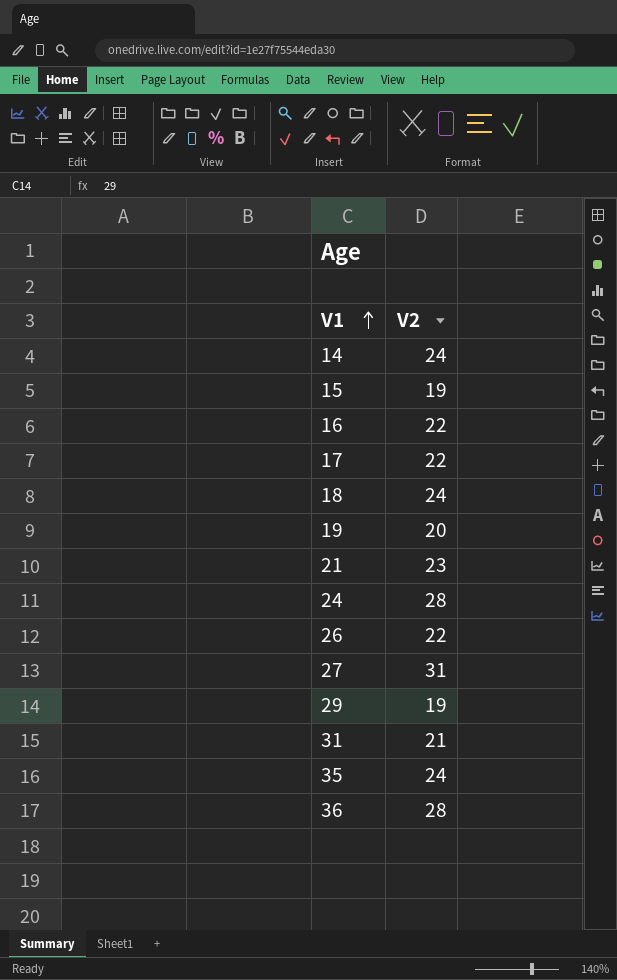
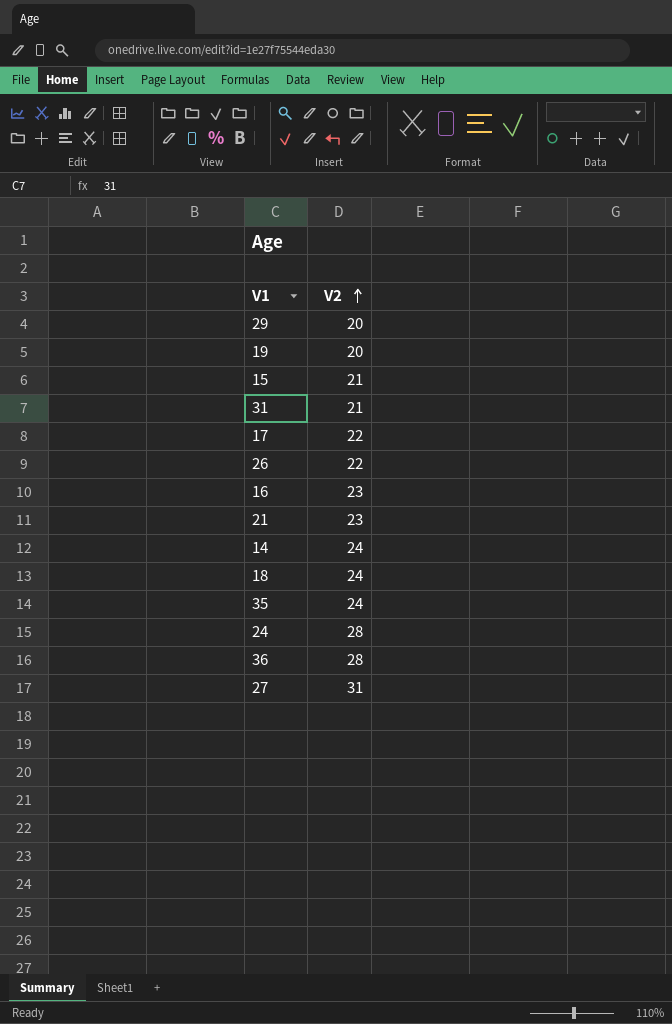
row order: V1 ascending -> V2 ascending
29 | V2: 19 -> 20
15 | V2: 19 -> 21
16 | V2: 22 -> 23

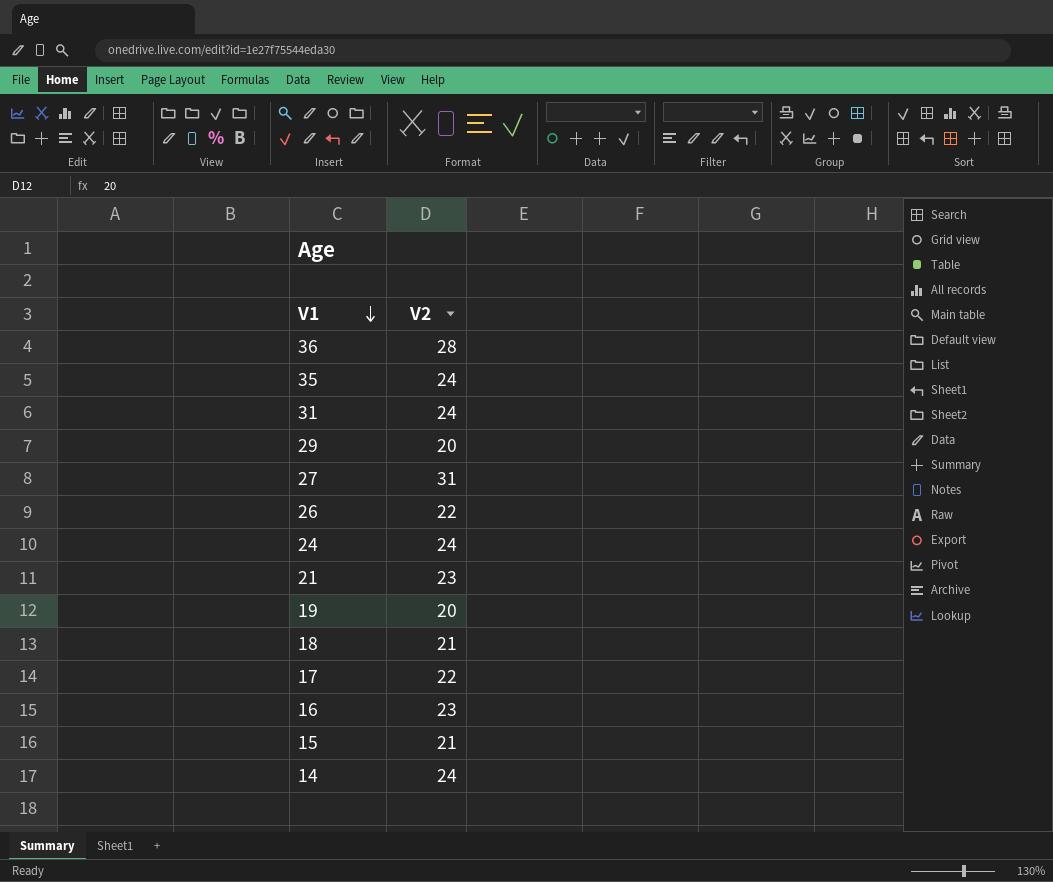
row order: V2 ascending -> V1 descending
31 | V2: 21 -> 24
24 | V2: 28 -> 24
18 | V2: 24 -> 21

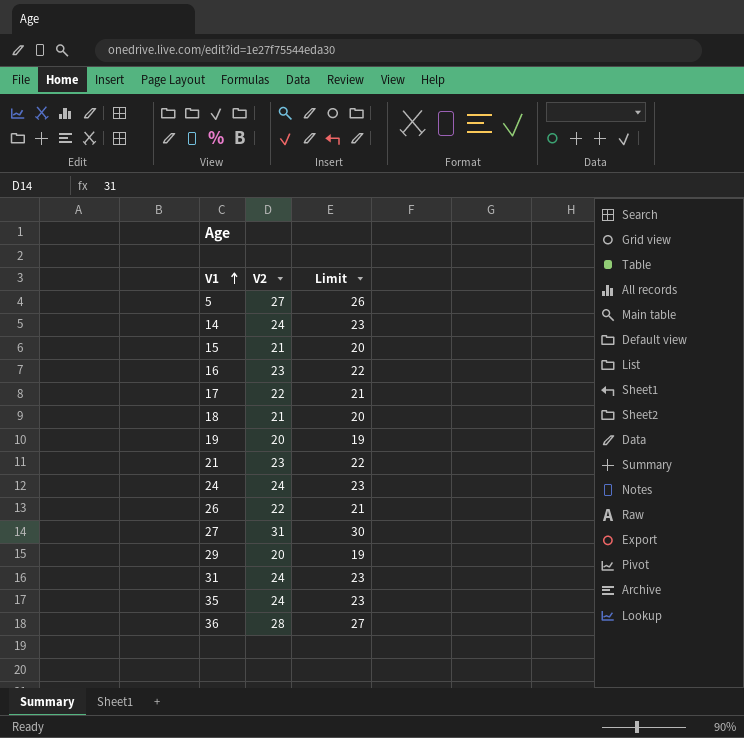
row order: V1 descending -> V1 ascending
column Limit | formula: none -> [V2] - 1
row 5: none -> 27 | 26

